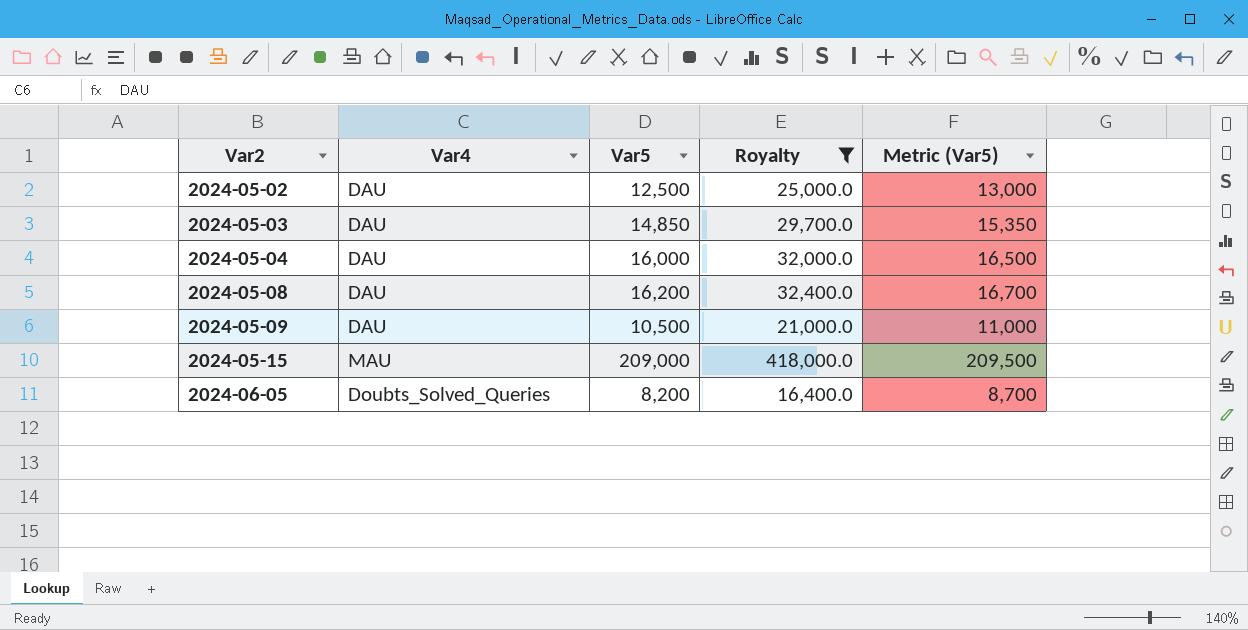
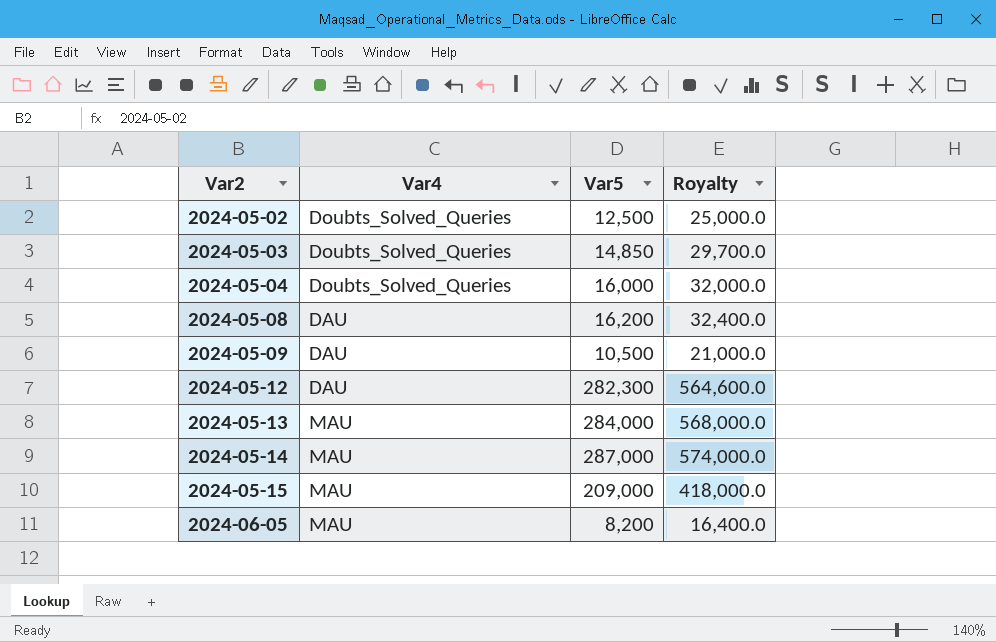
filter: Royalty <= 418,000.0 -> none
column Metric (Var5) | formula: [Var5] + 500 -> none
2024-05-02 | Var4: DAU -> Doubts_Solved_Queries
2024-05-03 | Var4: DAU -> Doubts_Solved_Queries
2024-05-04 | Var4: DAU -> Doubts_Solved_Queries
2024-06-05 | Var4: Doubts_Solved_Queries -> MAU

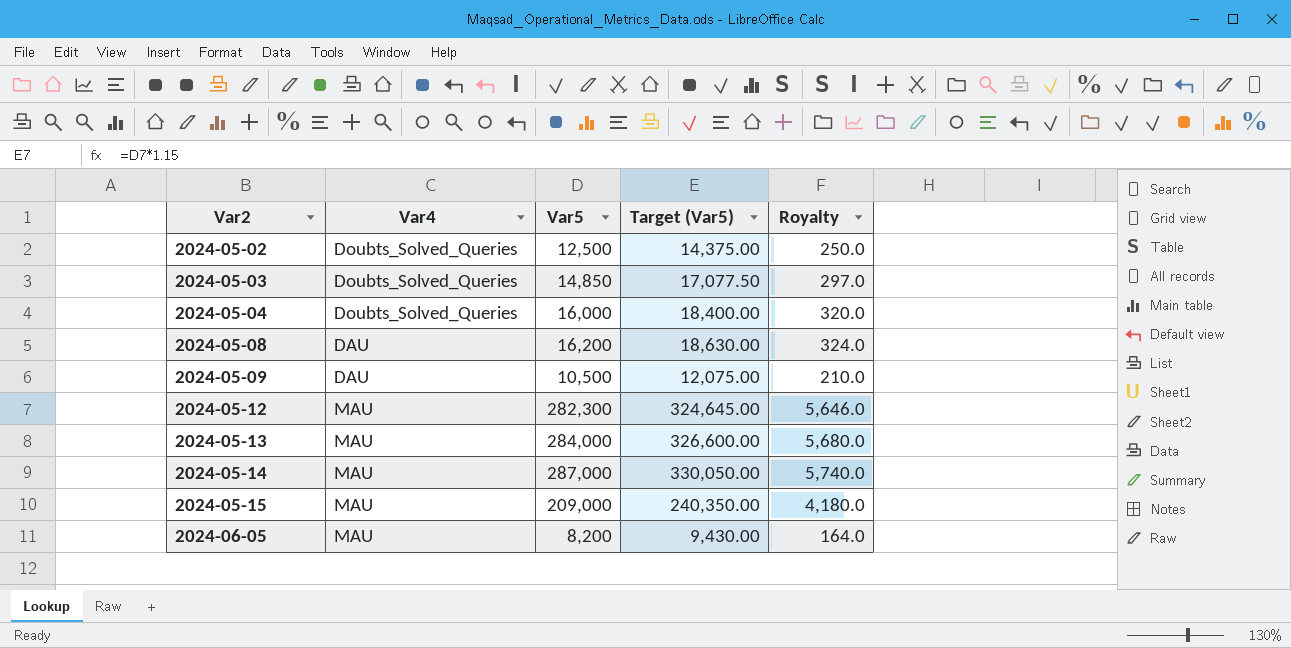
column Target (Var5) | formula: none -> [Var5] * 1.15
column Royalty | formula: [Var5] * 2 -> [Var5] * 0.02
2024-05-12 | Var4: DAU -> MAU

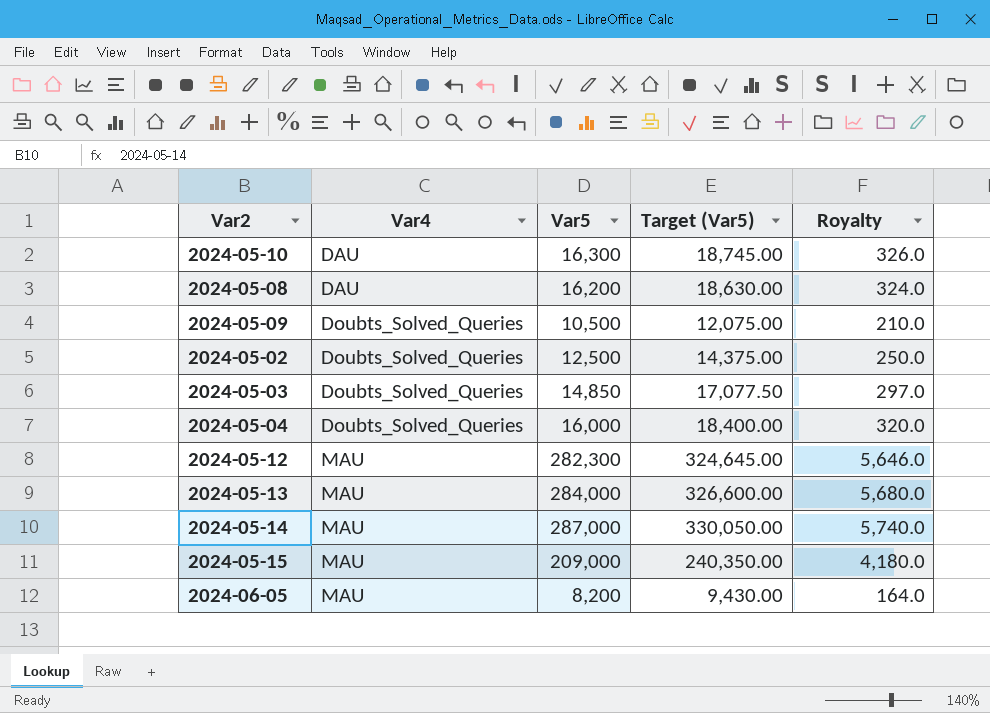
row order: Var2 ascending -> Var4 ascending
row 2024-05-10: none -> DAU | 16,300 | 18,745.00 | 326.0
2024-05-09 | Var4: DAU -> Doubts_Solved_Queries

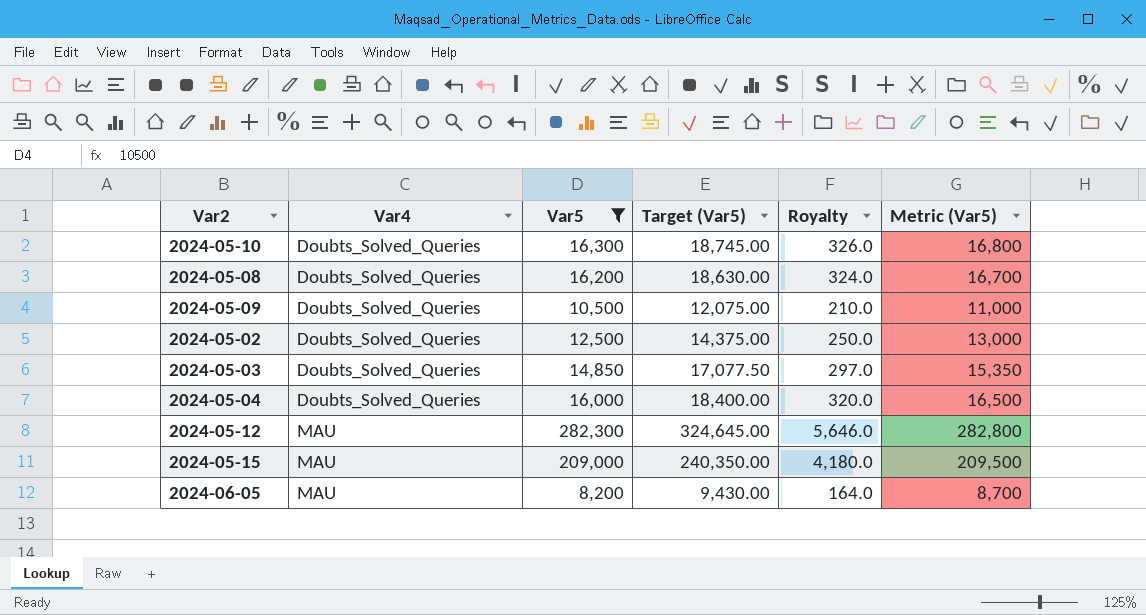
filter: none -> Var5 <= 282,300
column Metric (Var5) | formula: none -> [Var5] + 500
2024-05-10 | Var4: DAU -> Doubts_Solved_Queries
2024-05-08 | Var4: DAU -> Doubts_Solved_Queries

